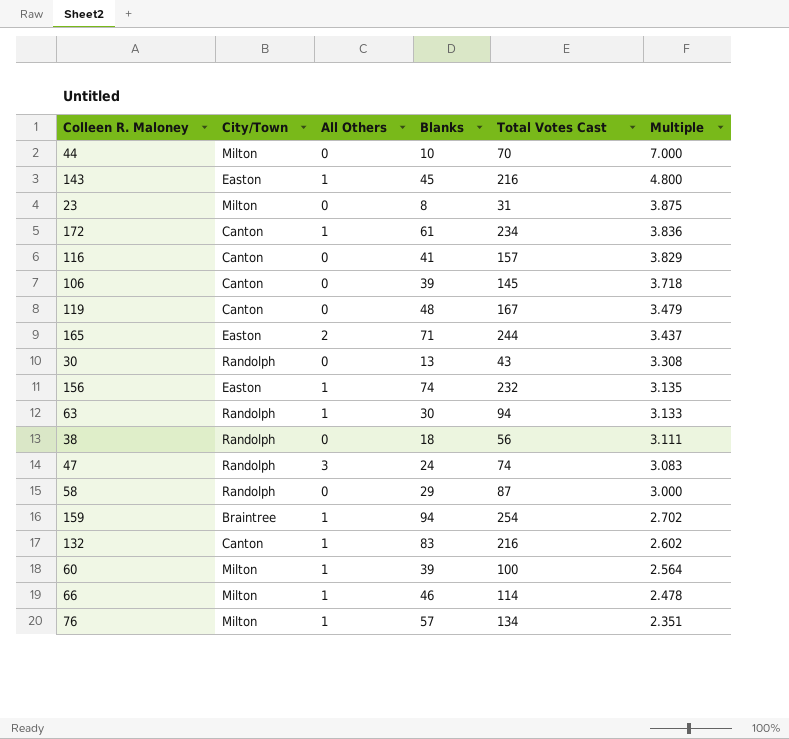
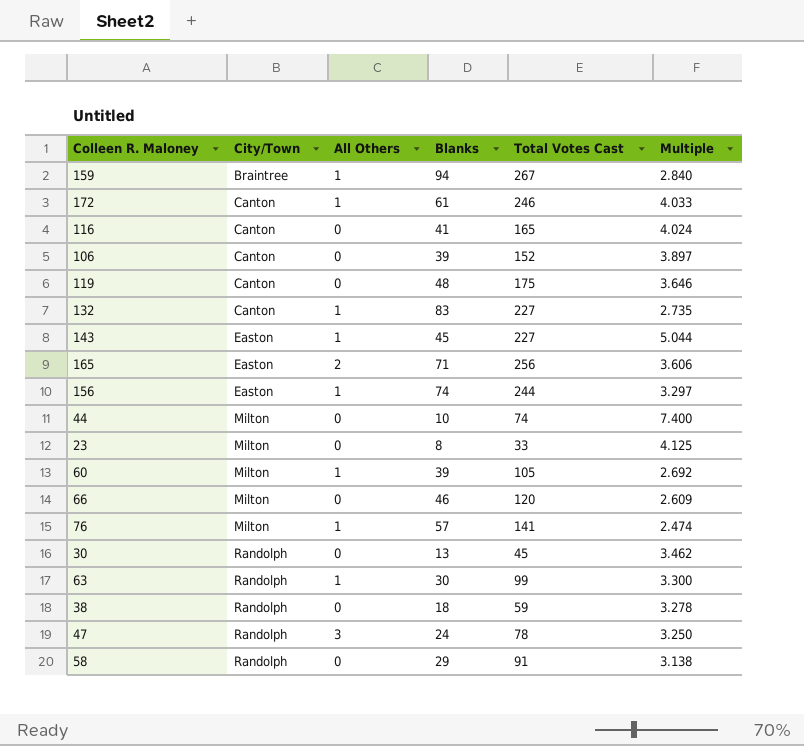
row order: Multiple descending -> City/Town ascending
159 | Total Votes Cast: 254 -> 267
159 | Multiple: 2.702 -> 2.840
172 | Total Votes Cast: 234 -> 246
172 | Multiple: 3.836 -> 4.033
116 | Total Votes Cast: 157 -> 165
116 | Multiple: 3.829 -> 4.024
106 | Total Votes Cast: 145 -> 152
106 | Multiple: 3.718 -> 3.897
119 | Total Votes Cast: 167 -> 175
119 | Multiple: 3.479 -> 3.646
132 | Total Votes Cast: 216 -> 227
132 | Multiple: 2.602 -> 2.735
143 | Total Votes Cast: 216 -> 227
143 | Multiple: 4.800 -> 5.044
165 | Total Votes Cast: 244 -> 256
165 | Multiple: 3.437 -> 3.606
156 | Total Votes Cast: 232 -> 244
156 | Multiple: 3.135 -> 3.297
44 | Total Votes Cast: 70 -> 74
44 | Multiple: 7.000 -> 7.400
23 | Total Votes Cast: 31 -> 33
23 | Multiple: 3.875 -> 4.125
60 | Total Votes Cast: 100 -> 105
60 | Multiple: 2.564 -> 2.692
66 | All Others: 1 -> 0
66 | Total Votes Cast: 114 -> 120
66 | Multiple: 2.478 -> 2.609
76 | Total Votes Cast: 134 -> 141
76 | Multiple: 2.351 -> 2.474
30 | Total Votes Cast: 43 -> 45
30 | Multiple: 3.308 -> 3.462
63 | Total Votes Cast: 94 -> 99
63 | Multiple: 3.133 -> 3.300
38 | Total Votes Cast: 56 -> 59
38 | Multiple: 3.111 -> 3.278
47 | Total Votes Cast: 74 -> 78
47 | Multiple: 3.083 -> 3.250
58 | Total Votes Cast: 87 -> 91
58 | Multiple: 3.000 -> 3.138

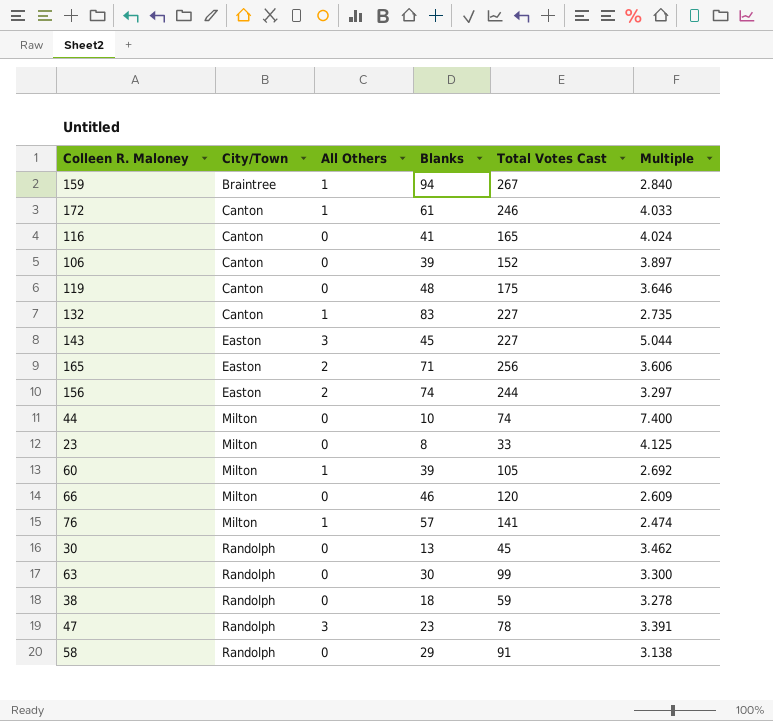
143 | All Others: 1 -> 3
156 | All Others: 1 -> 2
63 | All Others: 1 -> 0
47 | Blanks: 24 -> 23
47 | Multiple: 3.250 -> 3.391

